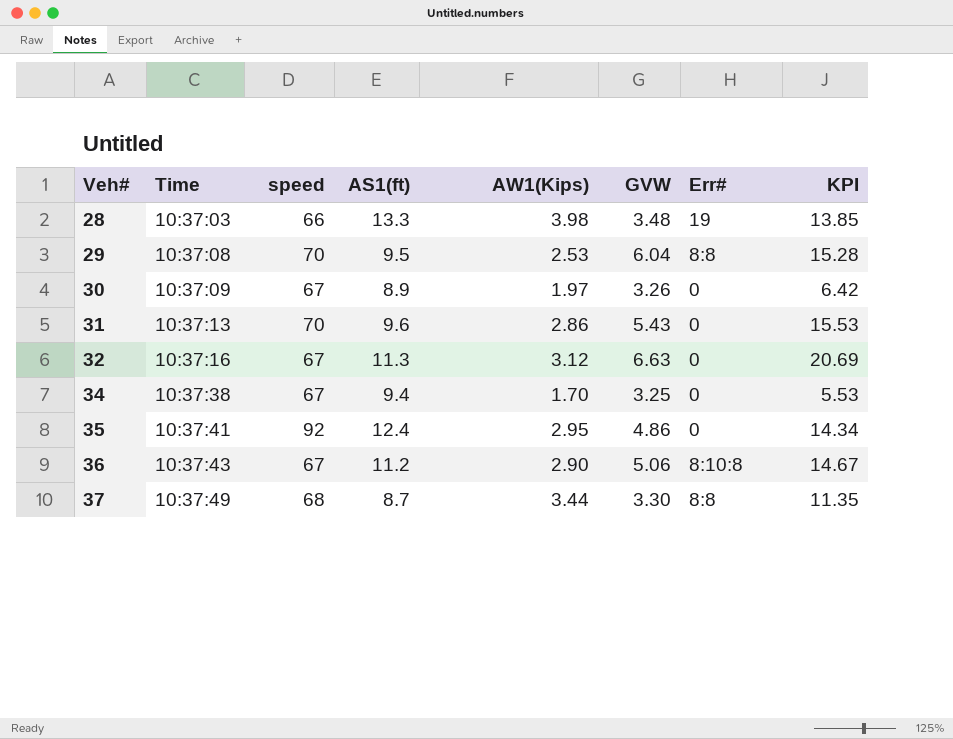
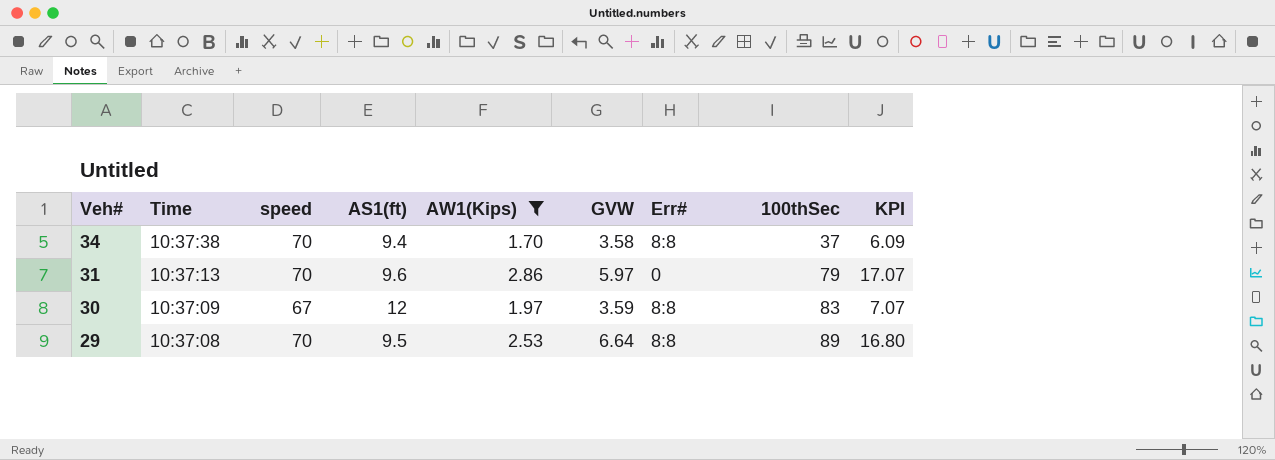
filter: none -> AW1(Kips) <= 2.86
row order: Veh# ascending -> Veh# descending
column 100thSec | position: none -> 8
34 | speed: 67 -> 70
34 | GVW: 3.25 -> 3.58
34 | Err#: 0 -> 8:8
34 | KPI: 5.53 -> 6.09
31 | GVW: 5.43 -> 5.97
31 | KPI: 15.53 -> 17.07
30 | AS1(ft): 8.9 -> 12
30 | GVW: 3.26 -> 3.59
30 | Err#: 0 -> 8:8
30 | KPI: 6.42 -> 7.07
29 | GVW: 6.04 -> 6.64
29 | KPI: 15.28 -> 16.80

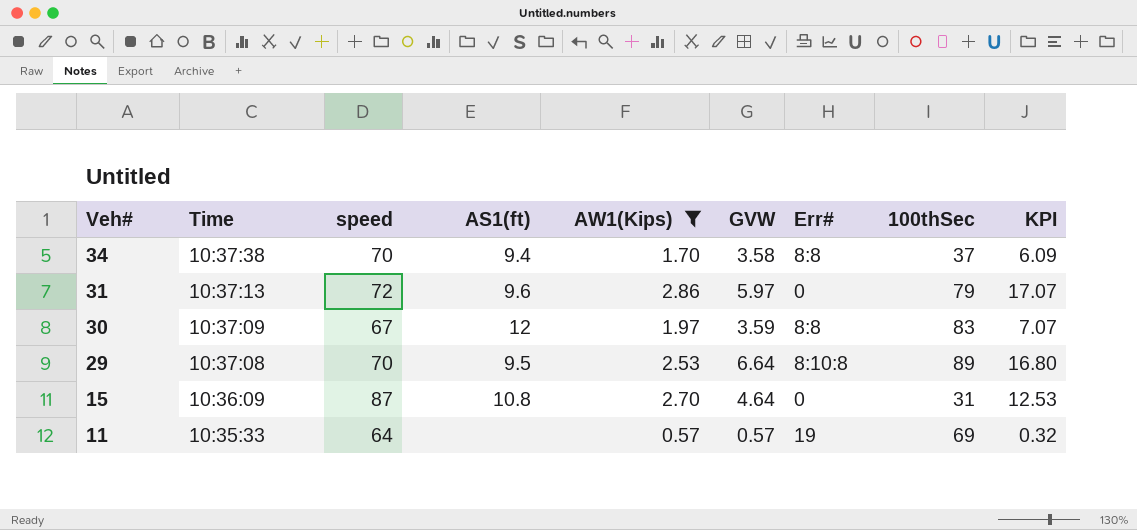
31 | speed: 70 -> 72
29 | Err#: 8:8 -> 8:10:8
row 15: none -> 10:36:09 | 87 | 10.8 | 2.70 | 4.64 | 0 | 31 | 12.53
row 11: none -> 10:35:33 | 64 | none | 0.57 | 0.57 | 19 | 69 | 0.32

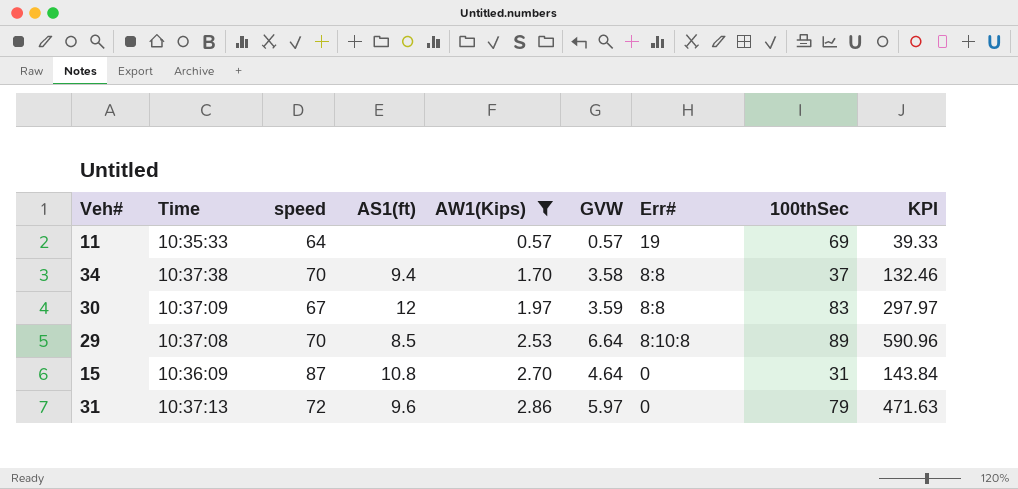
row order: Veh# descending -> AW1(Kips) ascending
column KPI | formula: [AW1(Kips)] * [GVW] -> [GVW] * [100thSec]
29 | AS1(ft): 9.5 -> 8.5

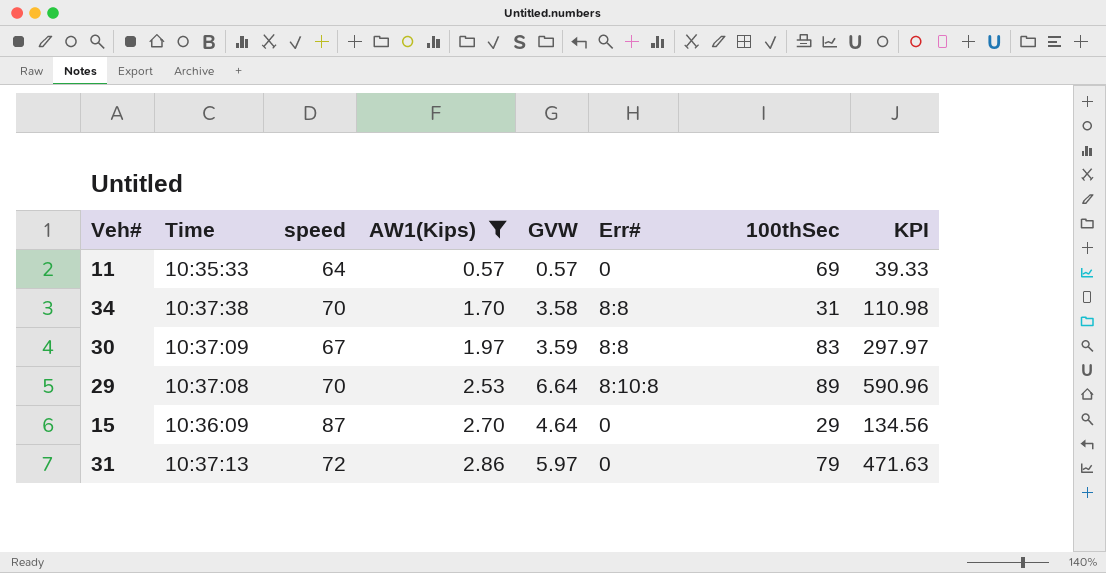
column AS1(ft) | position: 4 -> none
11 | Err#: 19 -> 0
34 | 100thSec: 37 -> 31
34 | KPI: 132.46 -> 110.98
15 | 100thSec: 31 -> 29
15 | KPI: 143.84 -> 134.56

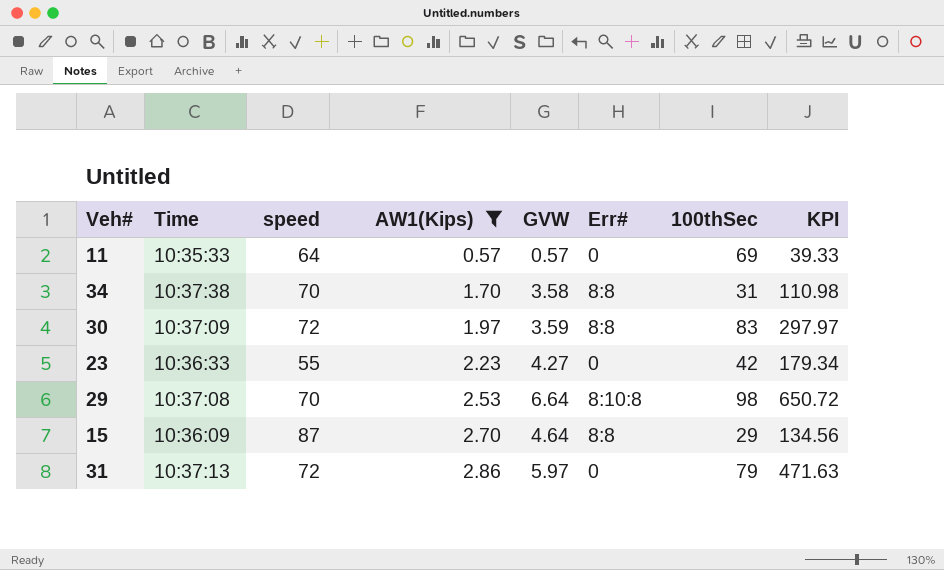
30 | speed: 67 -> 72
row 23: none -> 10:36:33 | 55 | 2.23 | 4.27 | 0 | 42 | 179.34
29 | 100thSec: 89 -> 98
29 | KPI: 590.96 -> 650.72
15 | Err#: 0 -> 8:8

